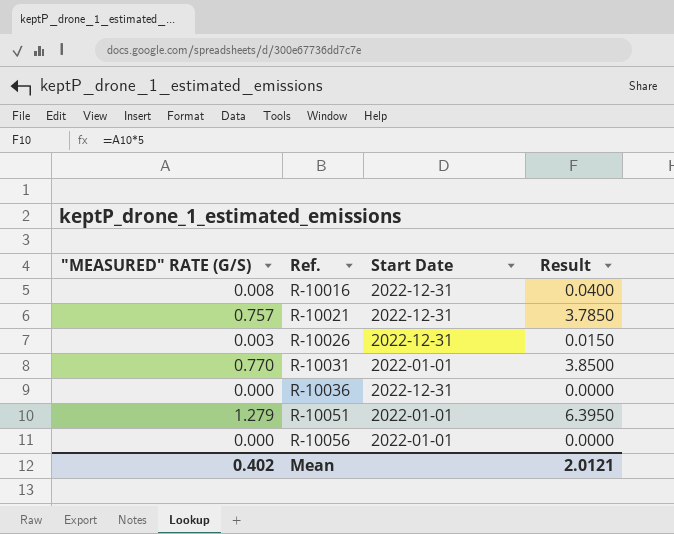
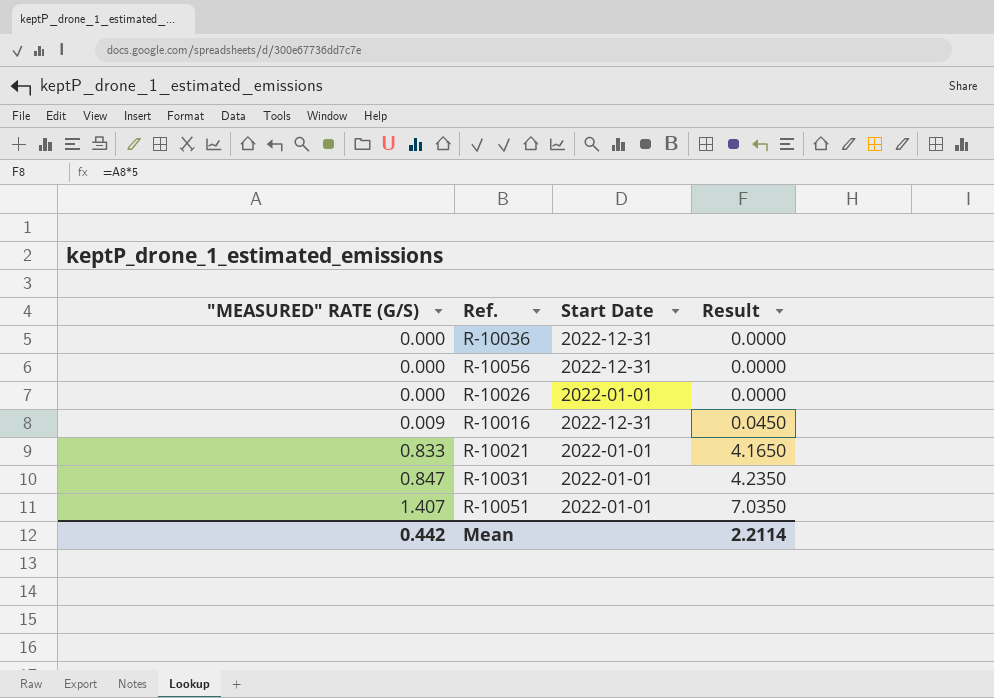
row order: Ref. ascending -> "MEASURED" RATE (G/S) ascending
R-10056 | Start Date: 2022-01-01 -> 2022-12-31
R-10026 | "MEASURED" RATE (G/S): 0.003 -> 0.000
R-10026 | Start Date: 2022-12-31 -> 2022-01-01
R-10026 | Result: 0.0150 -> 0.0000
R-10016 | "MEASURED" RATE (G/S): 0.008 -> 0.009
R-10016 | Result: 0.0400 -> 0.0450
R-10021 | "MEASURED" RATE (G/S): 0.757 -> 0.833
R-10021 | Start Date: 2022-12-31 -> 2022-01-01
R-10021 | Result: 3.7850 -> 4.1650
R-10031 | "MEASURED" RATE (G/S): 0.770 -> 0.847
R-10031 | Result: 3.8500 -> 4.2350
R-10051 | "MEASURED" RATE (G/S): 1.279 -> 1.407
R-10051 | Result: 6.3950 -> 7.0350
Mean | "MEASURED" RATE (G/S): 0.402 -> 0.442
Mean | Result: 2.0121 -> 2.2114

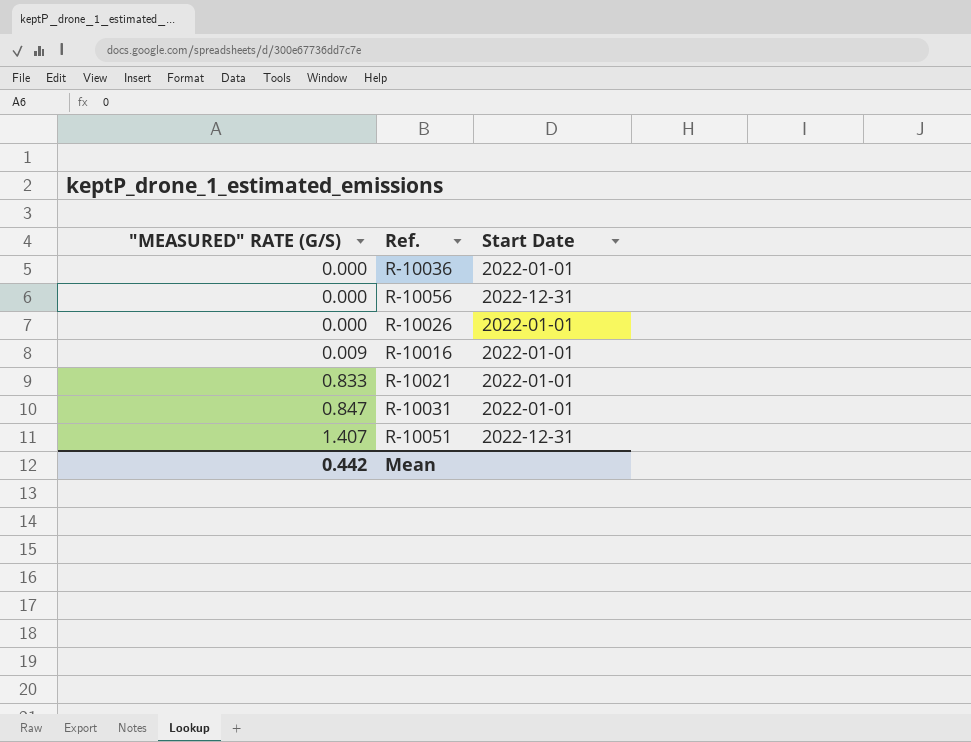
column Result | formula: ["MEASURED" RATE (G/S)] * 5 -> none
R-10036 | Start Date: 2022-12-31 -> 2022-01-01
R-10016 | Start Date: 2022-12-31 -> 2022-01-01
R-10051 | Start Date: 2022-01-01 -> 2022-12-31

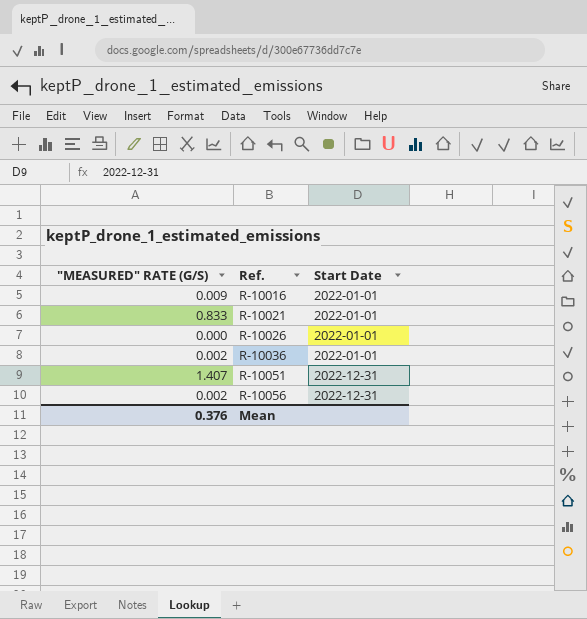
row order: "MEASURED" RATE (G/S) ascending -> Ref. ascending
row R-10031: 0.847 | 2022-01-01 -> none
R-10036 | "MEASURED" RATE (G/S): 0.000 -> 0.002
R-10056 | "MEASURED" RATE (G/S): 0.000 -> 0.002
Mean | "MEASURED" RATE (G/S): 0.442 -> 0.376

